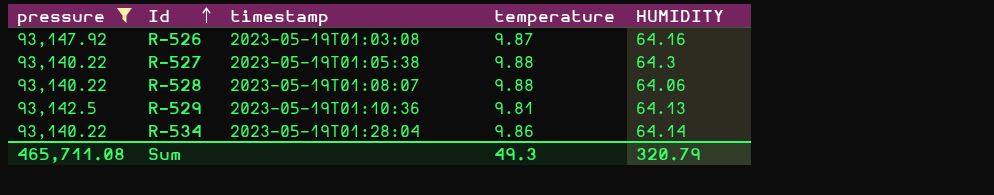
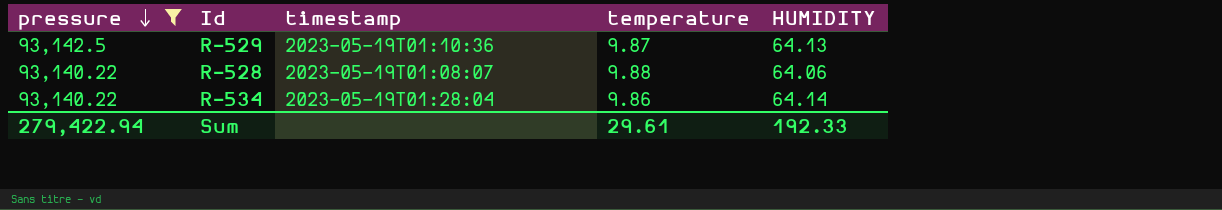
row order: Id ascending -> pressure descending
row R-526: 93,147.92 | 2023-05-19T01:03:08 | 9.87 | 64.16 -> none
row R-527: 93,140.22 | 2023-05-19T01:05:38 | 9.88 | 64.3 -> none
R-529 | temperature: 9.81 -> 9.87
Sum | pressure: 465,711.08 -> 279,422.94
Sum | temperature: 49.3 -> 29.61
Sum | HUMIDITY: 320.79 -> 192.33

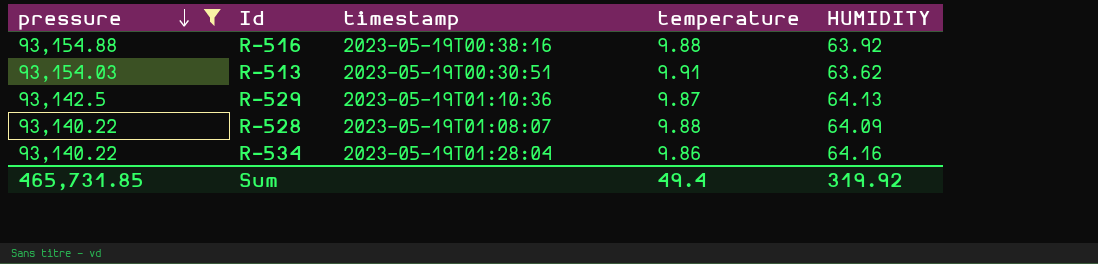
row R-516: none -> 93,154.88 | 2023-05-19T00:38:16 | 9.88 | 63.92
row R-513: none -> 93,154.03 | 2023-05-19T00:30:51 | 9.91 | 63.62
R-528 | HUMIDITY: 64.06 -> 64.09
R-534 | HUMIDITY: 64.14 -> 64.16
Sum | pressure: 279,422.94 -> 465,731.85
Sum | temperature: 29.61 -> 49.4
Sum | HUMIDITY: 192.33 -> 319.92

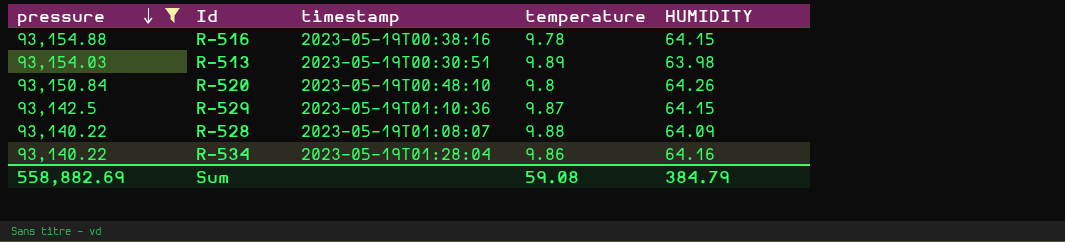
R-516 | temperature: 9.88 -> 9.78
R-516 | HUMIDITY: 63.92 -> 64.15
R-513 | temperature: 9.91 -> 9.89
R-513 | HUMIDITY: 63.62 -> 63.98
row R-520: none -> 93,150.84 | 2023-05-19T00:48:10 | 9.8 | 64.26
R-529 | HUMIDITY: 64.13 -> 64.15
Sum | pressure: 465,731.85 -> 558,882.69
Sum | temperature: 49.4 -> 59.08
Sum | HUMIDITY: 319.92 -> 384.79

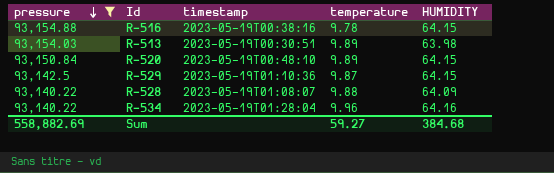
R-520 | temperature: 9.8 -> 9.89
R-520 | HUMIDITY: 64.26 -> 64.15
R-534 | temperature: 9.86 -> 9.96
Sum | temperature: 59.08 -> 59.27
Sum | HUMIDITY: 384.79 -> 384.68

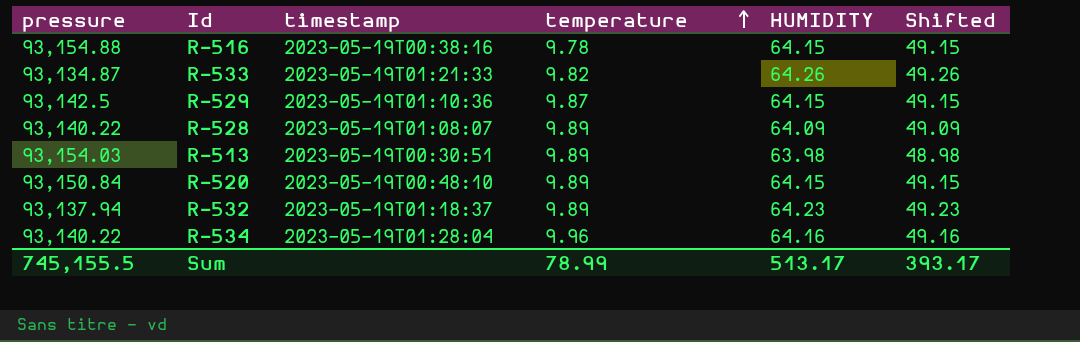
filter: pressure >= 93,140.22 -> none
row order: pressure descending -> temperature ascending
column Shifted | formula: none -> [HUMIDITY] - 15
R-528 | temperature: 9.88 -> 9.89
Sum | pressure: 558,882.69 -> 745,155.5
Sum | temperature: 59.27 -> 78.99
Sum | HUMIDITY: 384.68 -> 513.17

